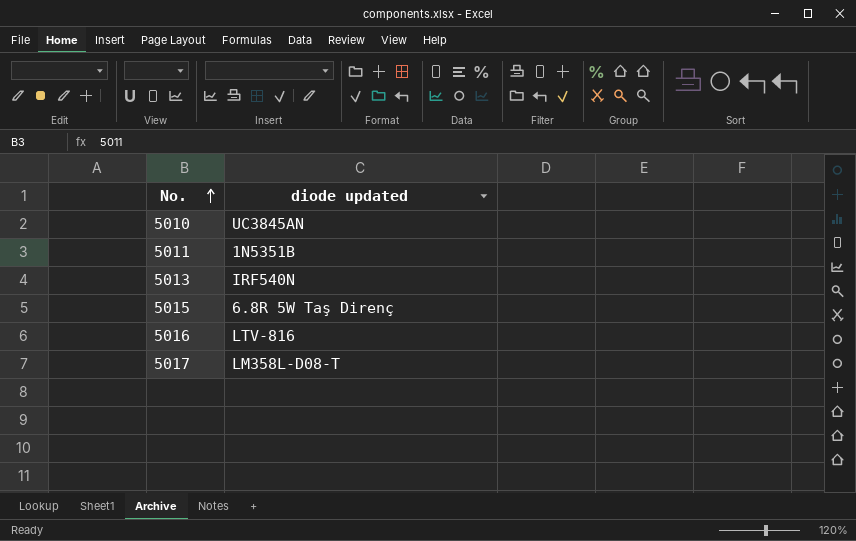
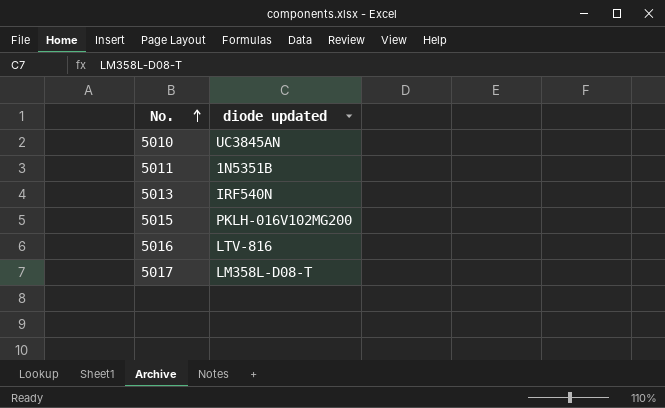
5015 | diode updated: 6.8R 5W Taş Direnç -> PKLH-016V102MG200

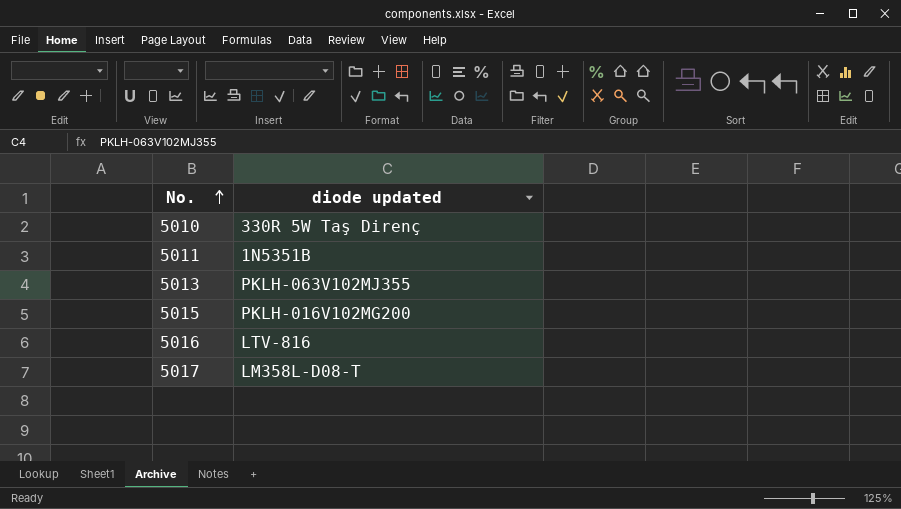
5010 | diode updated: UC3845AN -> 330R 5W Taş Direnç
5013 | diode updated: IRF540N -> PKLH-063V102MJ355

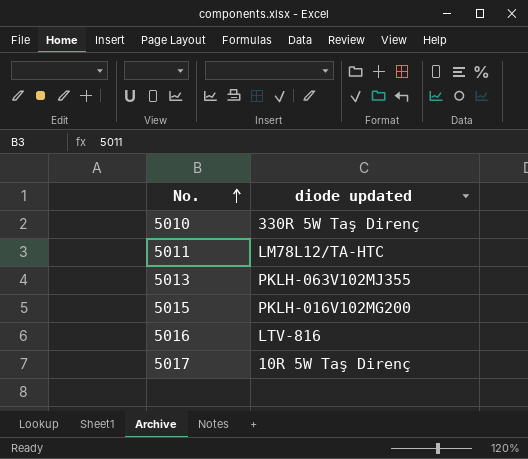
5011 | diode updated: 1N5351B -> LM78L12/TA-HTC
5017 | diode updated: LM358L-D08-T -> 10R 5W Taş Direnç

